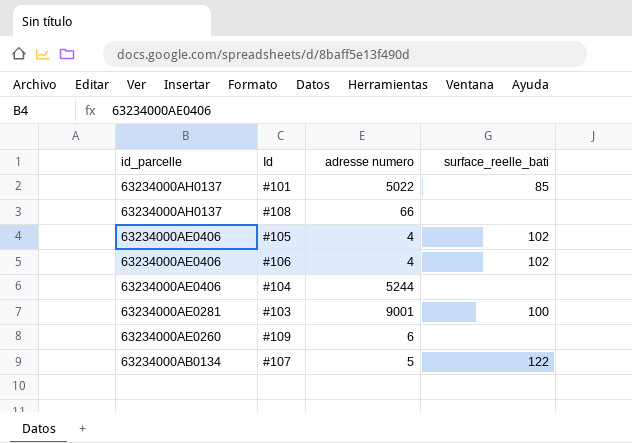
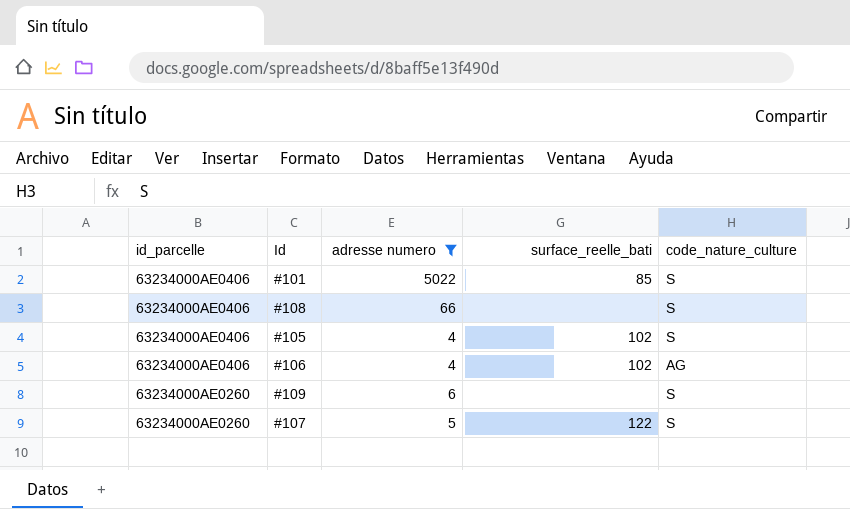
filter: none -> adresse numero <= 5022
column code_nature_culture | position: none -> 5
#101 | id_parcelle: 63234000AH0137 -> 63234000AE0406
#108 | id_parcelle: 63234000AH0137 -> 63234000AE0406
#107 | id_parcelle: 63234000AB0134 -> 63234000AE0260

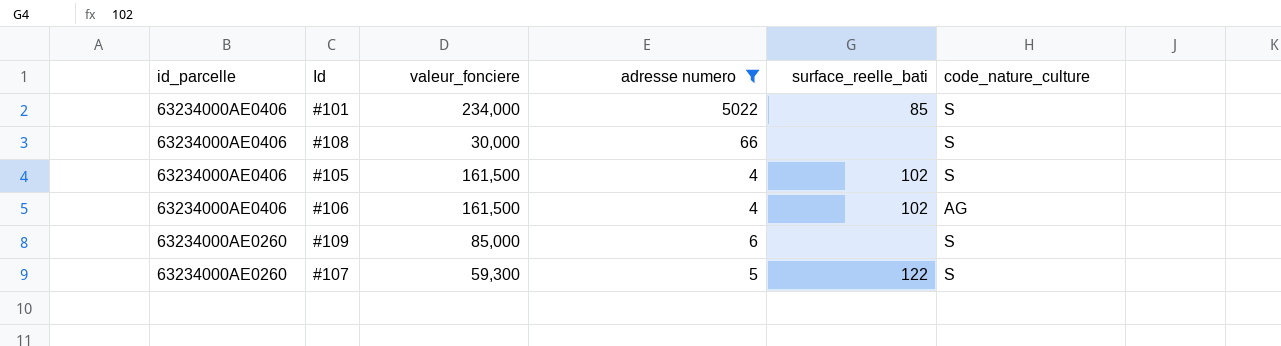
column valeur_fonciere | position: none -> 3

